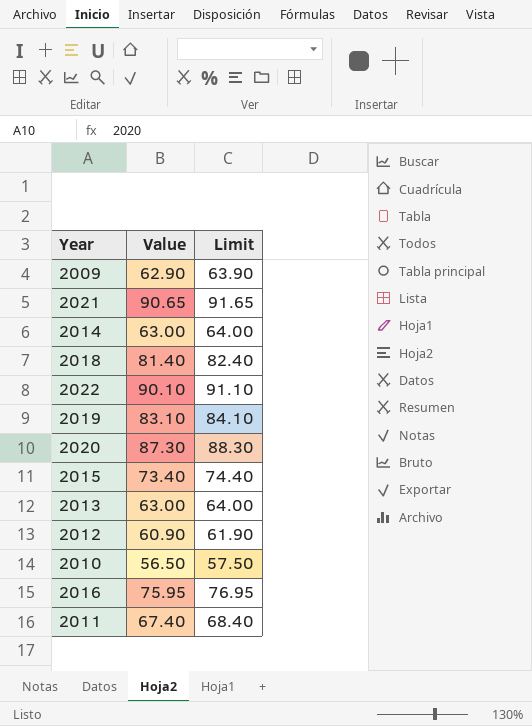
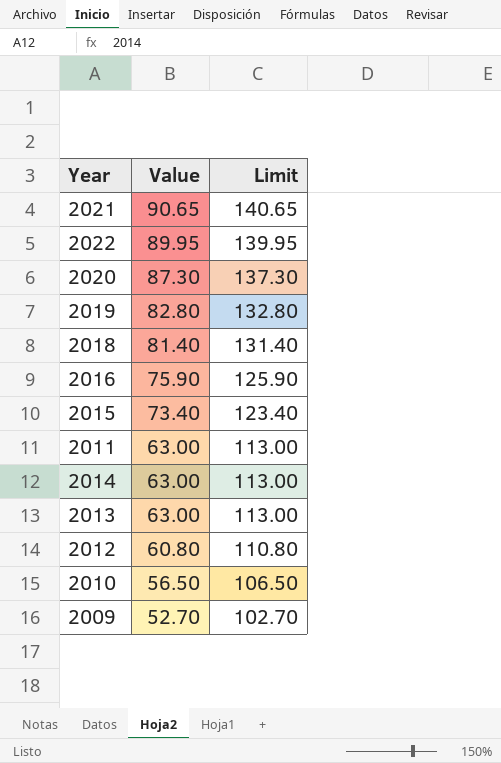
row order: none -> Value descending
column Limit | formula: [Value] + 1 -> [Value] + 50
2022 | Value: 90.10 -> 89.95
2019 | Value: 83.10 -> 82.80
2016 | Value: 75.95 -> 75.90
2011 | Value: 67.40 -> 63.00
2012 | Value: 60.90 -> 60.80
2009 | Value: 62.90 -> 52.70

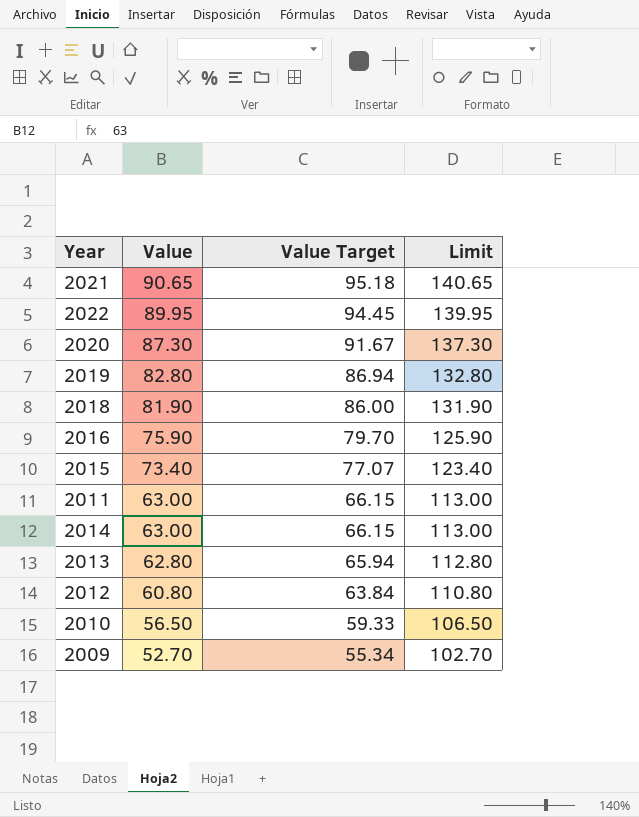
column Value Target | formula: none -> [Value] * 1.05
2018 | Value: 81.40 -> 81.90
2018 | Limit: 131.40 -> 131.90
2013 | Value: 63.00 -> 62.80
2013 | Limit: 113.00 -> 112.80

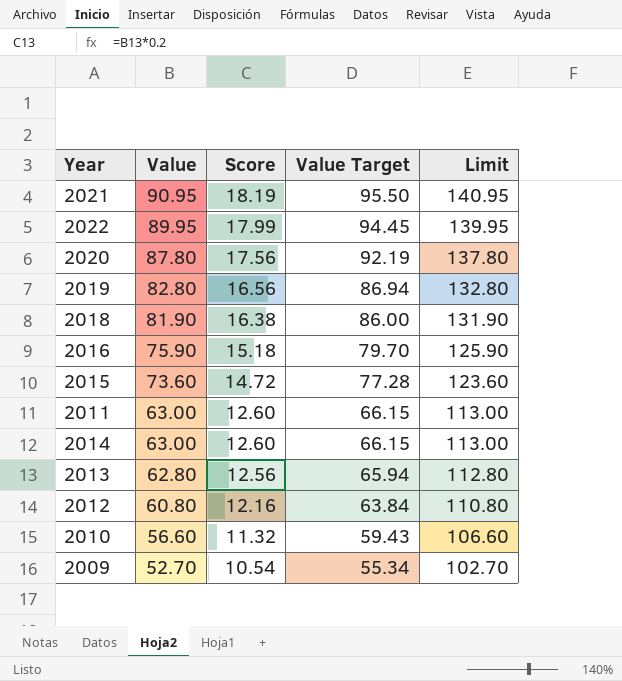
column Score | formula: none -> [Value] * 0.2
2021 | Value: 90.65 -> 90.95
2021 | Value Target: 95.18 -> 95.50
2021 | Limit: 140.65 -> 140.95
2020 | Value: 87.30 -> 87.80
2020 | Value Target: 91.67 -> 92.19
2020 | Limit: 137.30 -> 137.80
2015 | Value: 73.40 -> 73.60
2015 | Value Target: 77.07 -> 77.28
2015 | Limit: 123.40 -> 123.60
2010 | Value: 56.50 -> 56.60
2010 | Value Target: 59.33 -> 59.43
2010 | Limit: 106.50 -> 106.60

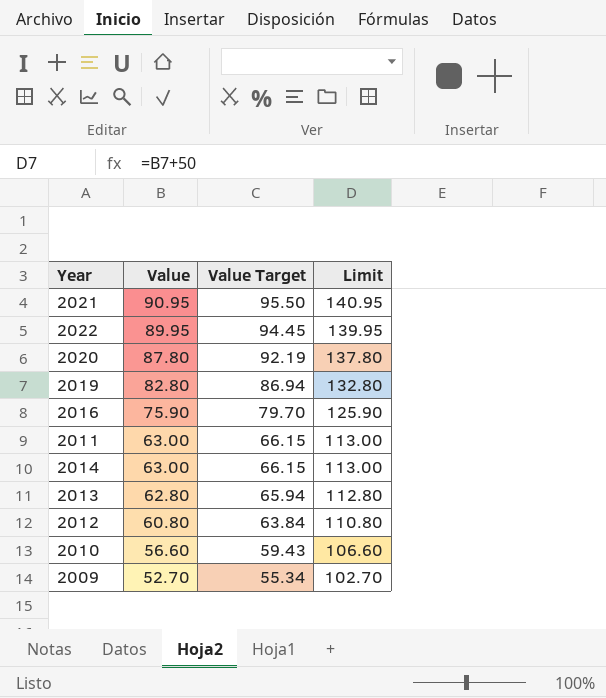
column Score | formula: [Value] * 0.2 -> none
row 2018: 81.90 | 16.38 | 86.00 | 131.90 -> none
row 2015: 73.60 | 14.72 | 77.28 | 123.60 -> none

